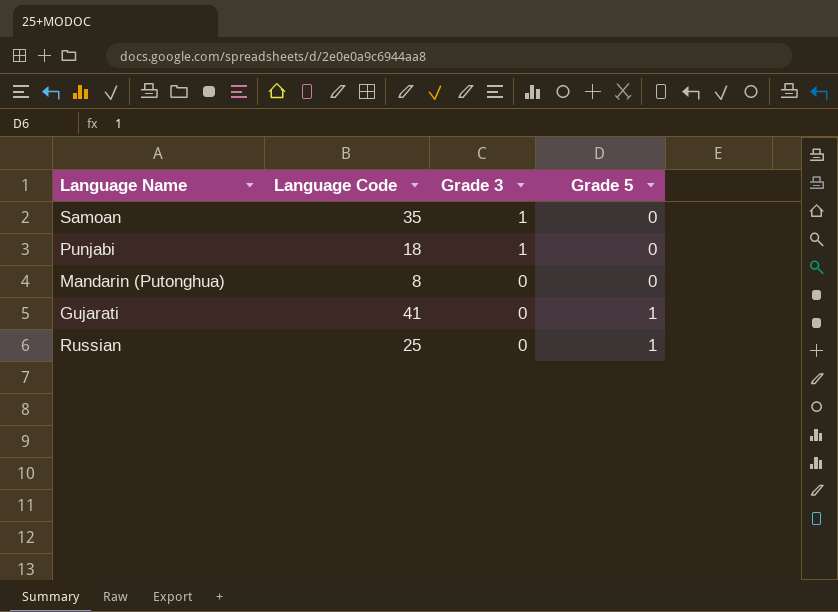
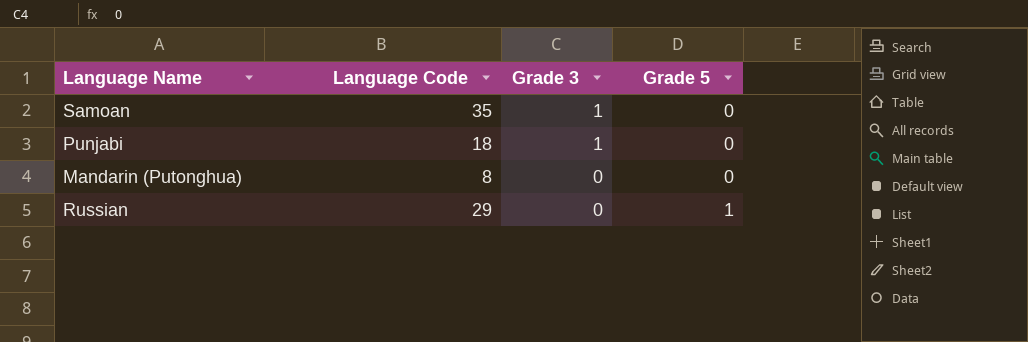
row Gujarati: 41 | 0 | 1 -> none
Russian | Language Code: 25 -> 29

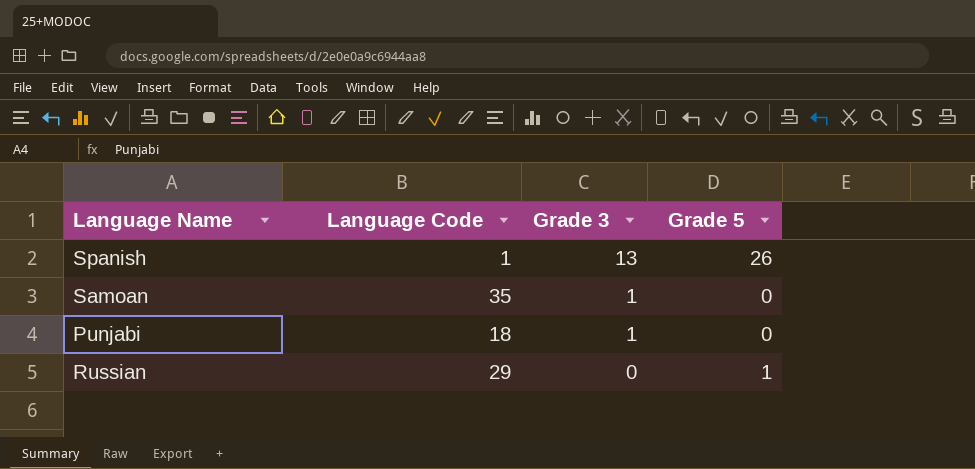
row Mandarin (Putonghua): 8 | 0 | 0 -> none
row Spanish: none -> 1 | 13 | 26

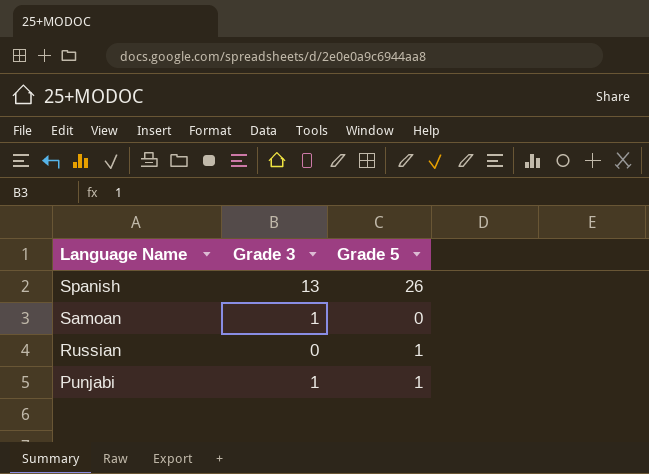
row order: Grade 3 descending -> Language Name descending
column Language Code | position: 2 -> none
Punjabi | Grade 5: 0 -> 1

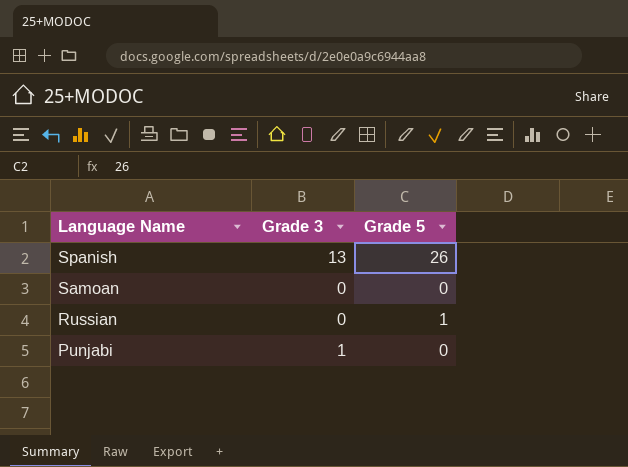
Samoan | Grade 3: 1 -> 0
Punjabi | Grade 5: 1 -> 0

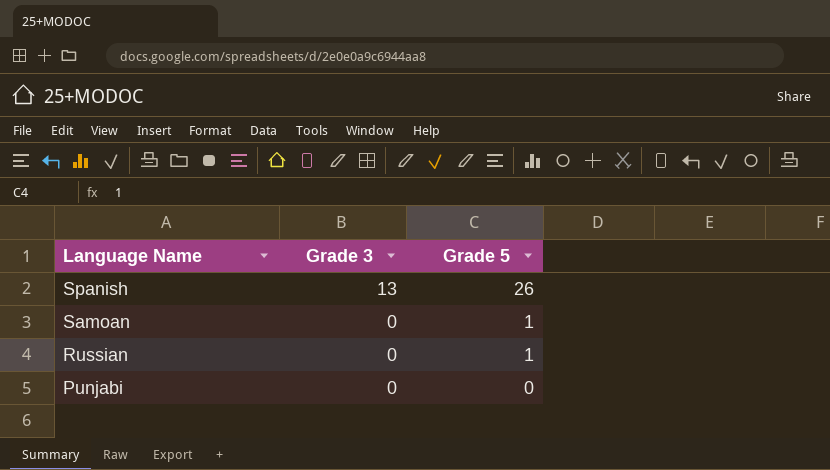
Samoan | Grade 5: 0 -> 1
Punjabi | Grade 3: 1 -> 0

